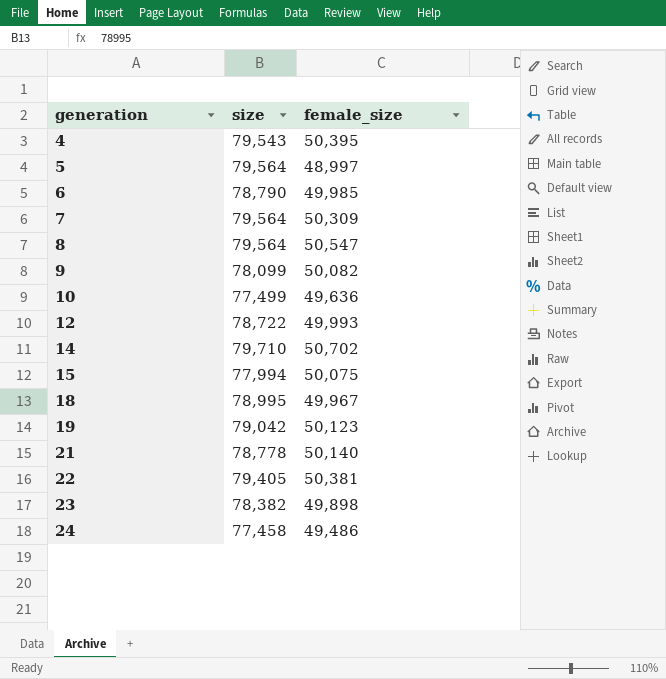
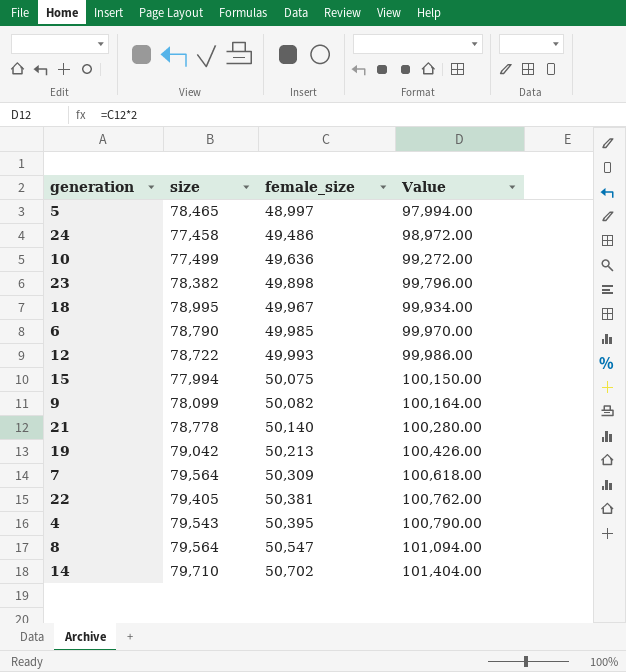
row order: generation ascending -> female_size ascending
column Value | formula: none -> [female_size] * 2
5 | size: 79,564 -> 78,465
19 | female_size: 50,123 -> 50,213

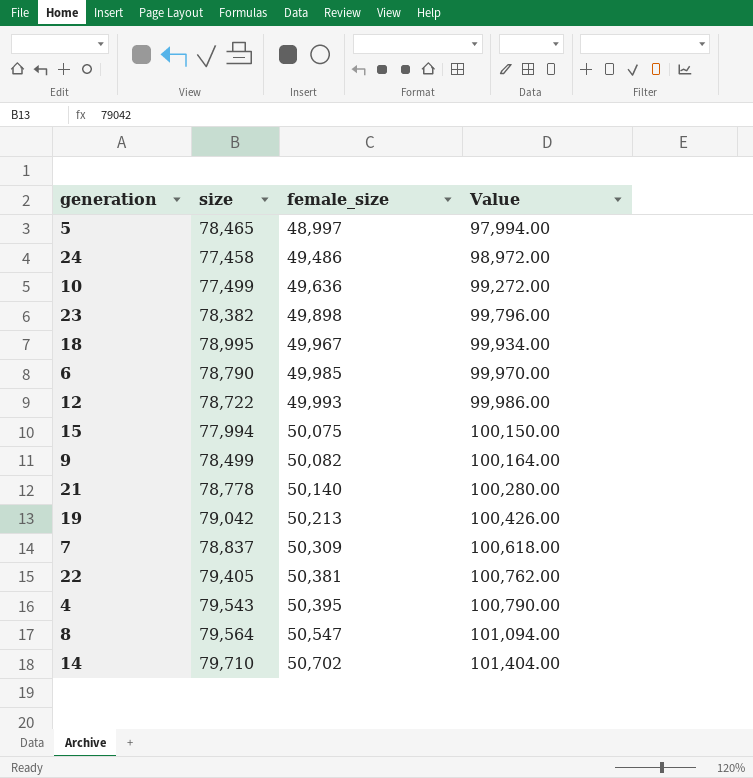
9 | size: 78,099 -> 78,499
7 | size: 79,564 -> 78,837

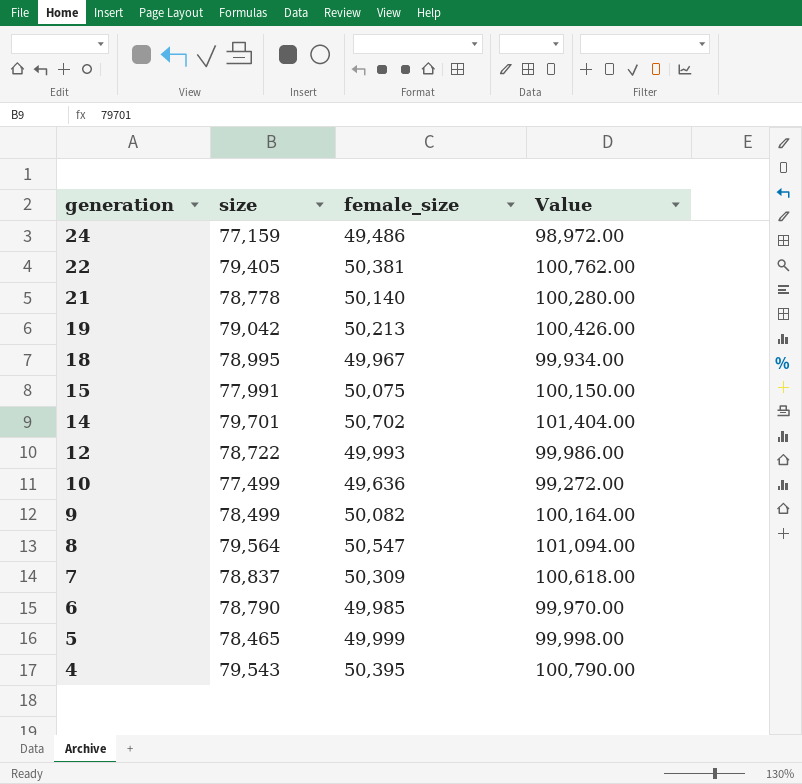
row order: female_size ascending -> generation descending
row 23: 78,382 | 49,898 | 99,796.00 -> none
24 | size: 77,458 -> 77,159
15 | size: 77,994 -> 77,991
14 | size: 79,710 -> 79,701
5 | female_size: 48,997 -> 49,999
5 | Value: 97,994.00 -> 99,998.00

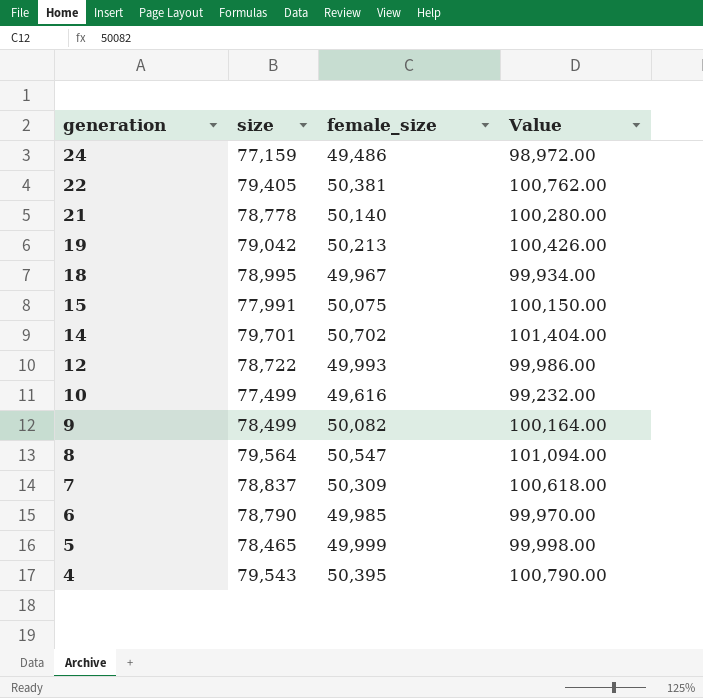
10 | female_size: 49,636 -> 49,616
10 | Value: 99,272.00 -> 99,232.00

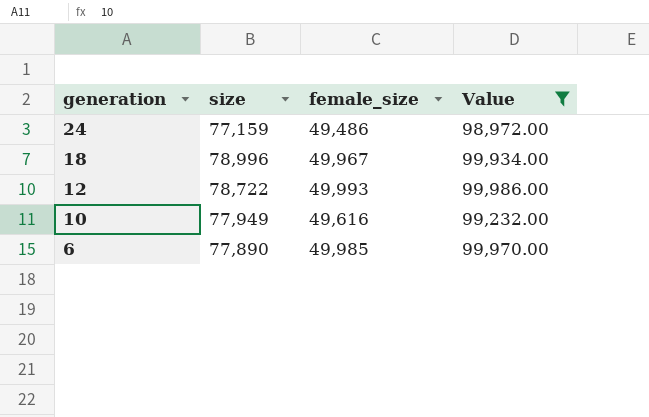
filter: none -> Value <= 99,986.00
18 | size: 78,995 -> 78,996
10 | size: 77,499 -> 77,949
6 | size: 78,790 -> 77,890

